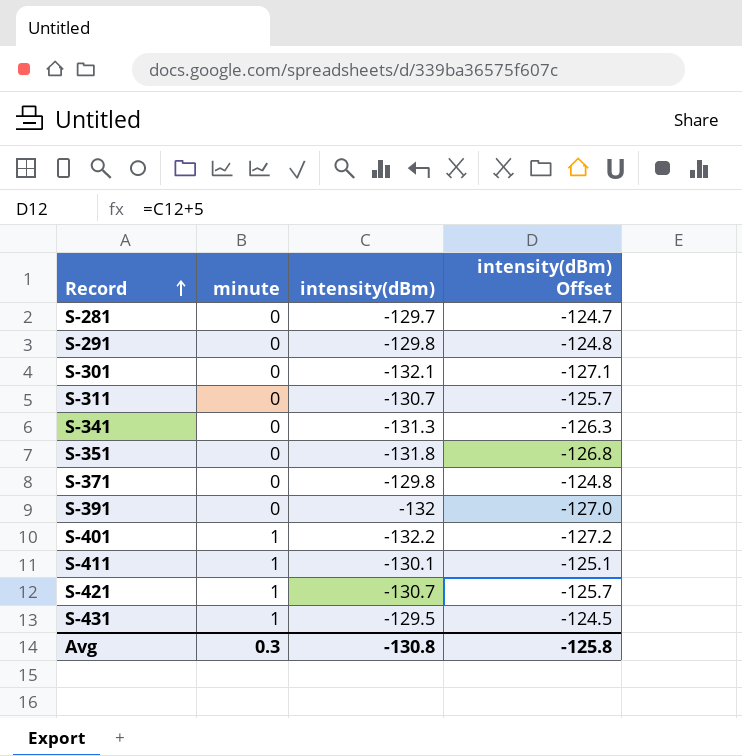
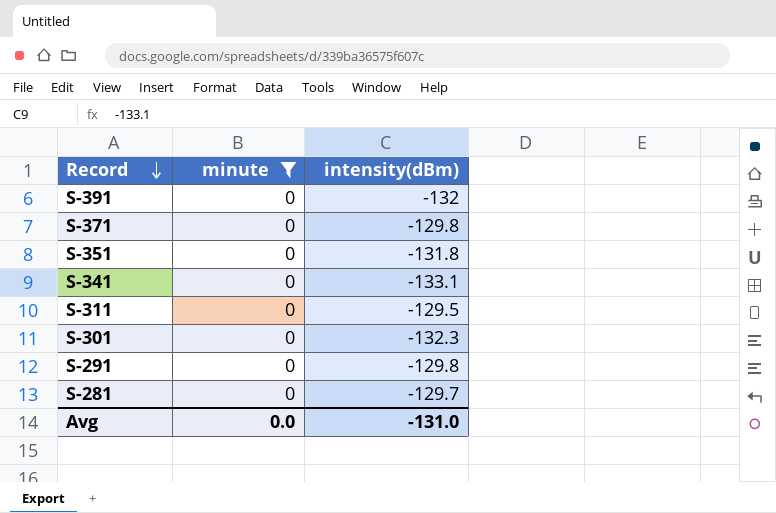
filter: none -> minute = 0
row order: Record ascending -> Record descending
column intensity(dBm) Offset | formula: [intensity(dBm)] + 5 -> none
S-341 | intensity(dBm): -131.3 -> -133.1
S-311 | intensity(dBm): -130.7 -> -129.5
S-301 | intensity(dBm): -132.1 -> -132.3
Avg | minute: 0.3 -> 0.0
Avg | intensity(dBm): -130.8 -> -131.0

